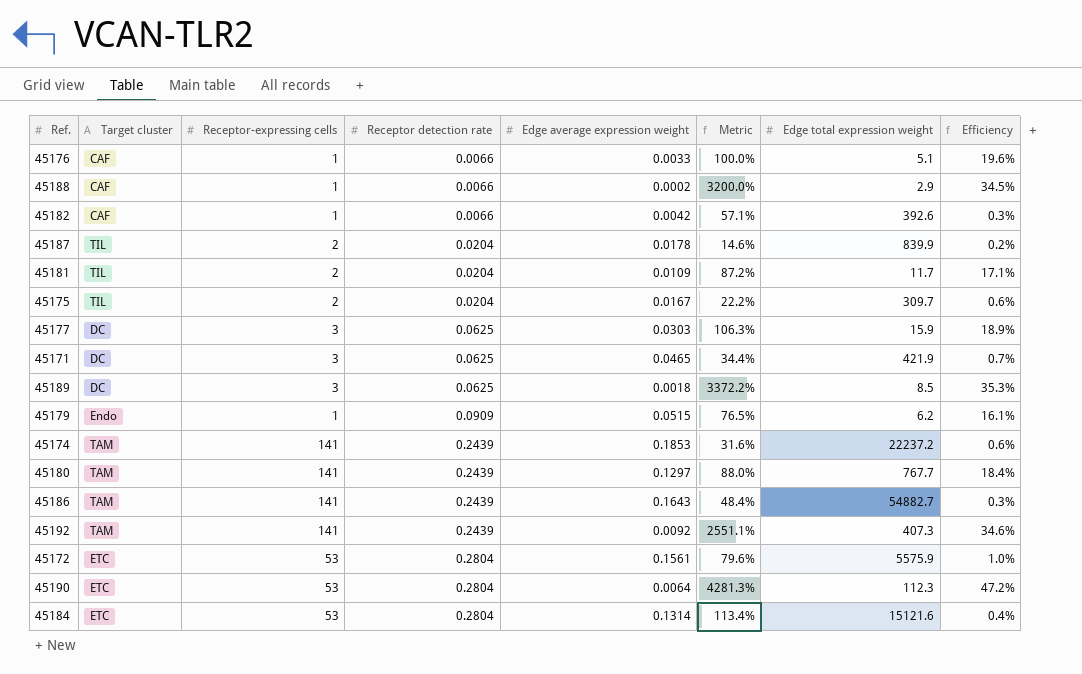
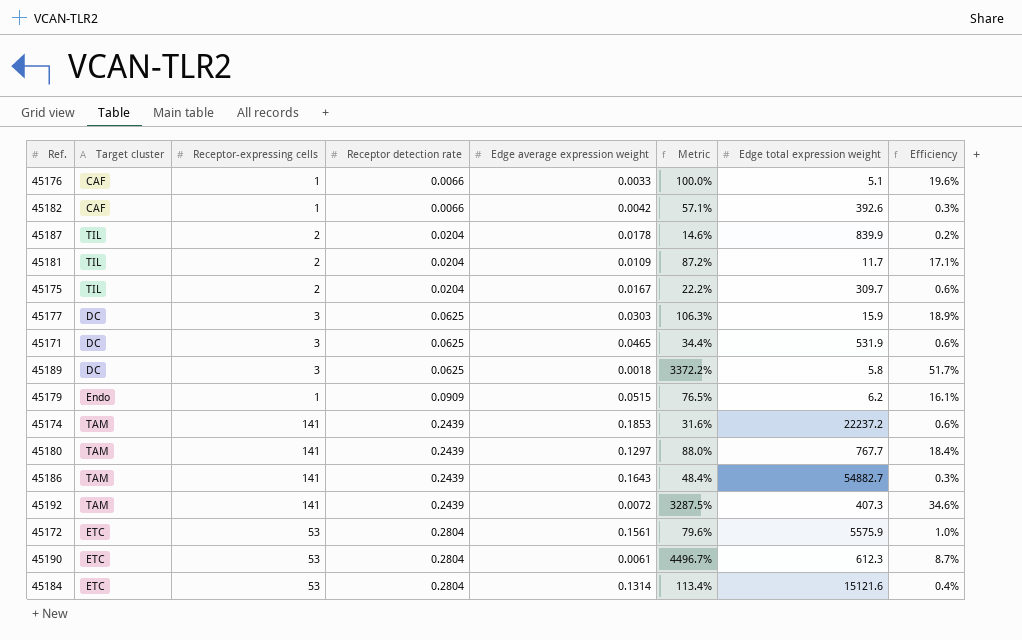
row 45188: CAF | 1 | 0.0066 | 0.0002 | 3200.0% | 2.9 | 34.5% -> none
45171 | Edge total expression weight: 421.9 -> 531.9
45171 | Efficiency: 0.7% -> 0.6%
45189 | Edge total expression weight: 8.5 -> 5.8
45189 | Efficiency: 35.3% -> 51.7%
45192 | Edge average expression weight: 0.0092 -> 0.0072
45192 | Metric: 2551.1% -> 3287.5%
45190 | Edge average expression weight: 0.0064 -> 0.0061
45190 | Metric: 4281.3% -> 4496.7%
45190 | Edge total expression weight: 112.3 -> 612.3
45190 | Efficiency: 47.2% -> 8.7%

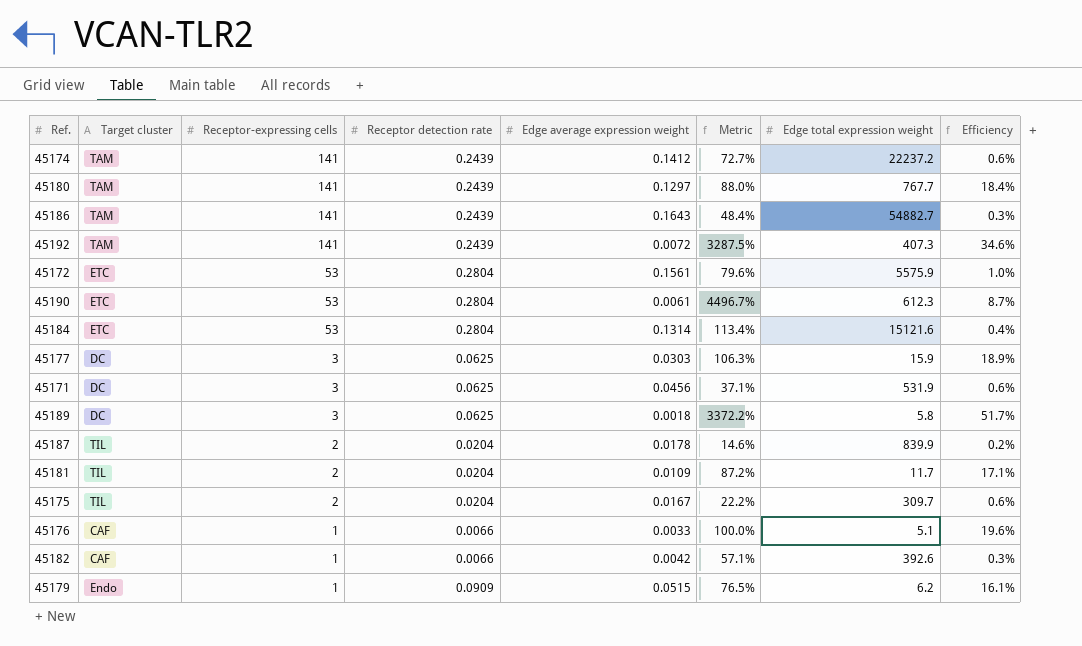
row order: Receptor detection rate ascending -> Receptor-expressing cells descending
45174 | Edge average expression weight: 0.1853 -> 0.1412
45174 | Metric: 31.6% -> 72.7%
45171 | Edge average expression weight: 0.0465 -> 0.0456
45171 | Metric: 34.4% -> 37.1%

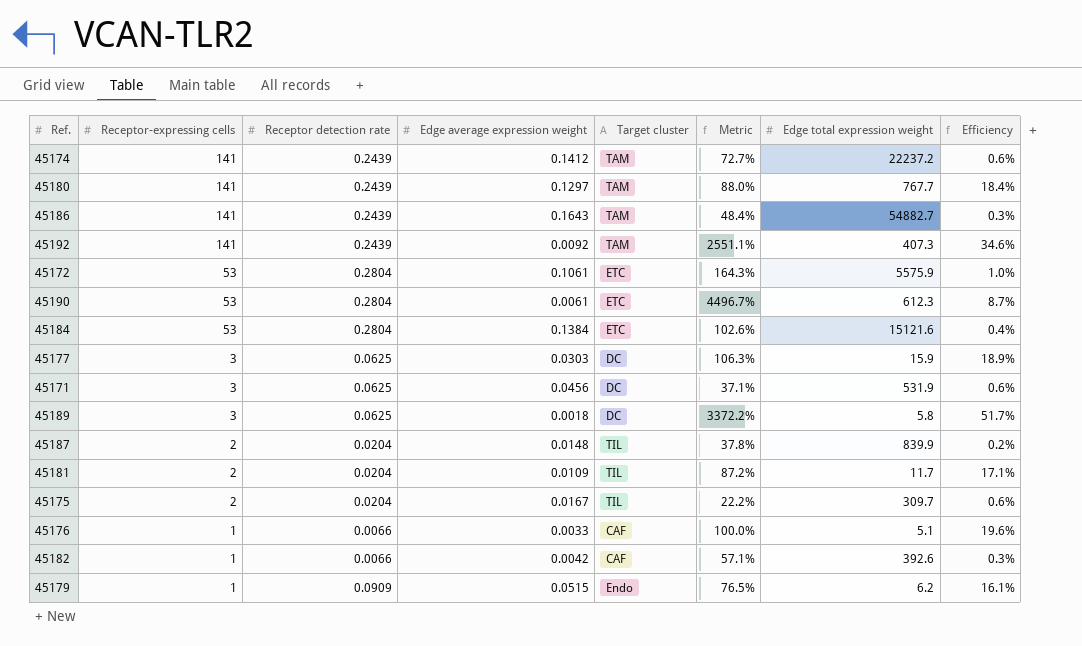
column Target cluster | position: 2 -> 5
45192 | Edge average expression weight: 0.0072 -> 0.0092
45192 | Metric: 3287.5% -> 2551.1%
45172 | Edge average expression weight: 0.1561 -> 0.1061
45172 | Metric: 79.6% -> 164.3%
45184 | Edge average expression weight: 0.1314 -> 0.1384
45184 | Metric: 113.4% -> 102.6%
45187 | Edge average expression weight: 0.0178 -> 0.0148
45187 | Metric: 14.6% -> 37.8%

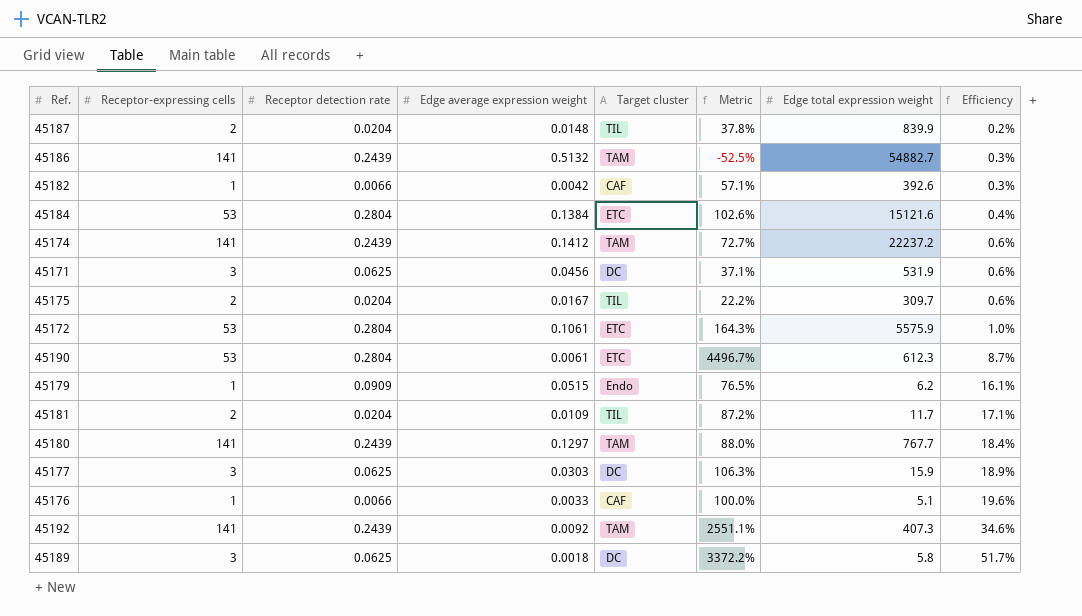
row order: Receptor-expressing cells descending -> Efficiency ascending
45186 | Edge average expression weight: 0.1643 -> 0.5132
45186 | Metric: 48.4% -> -52.5%

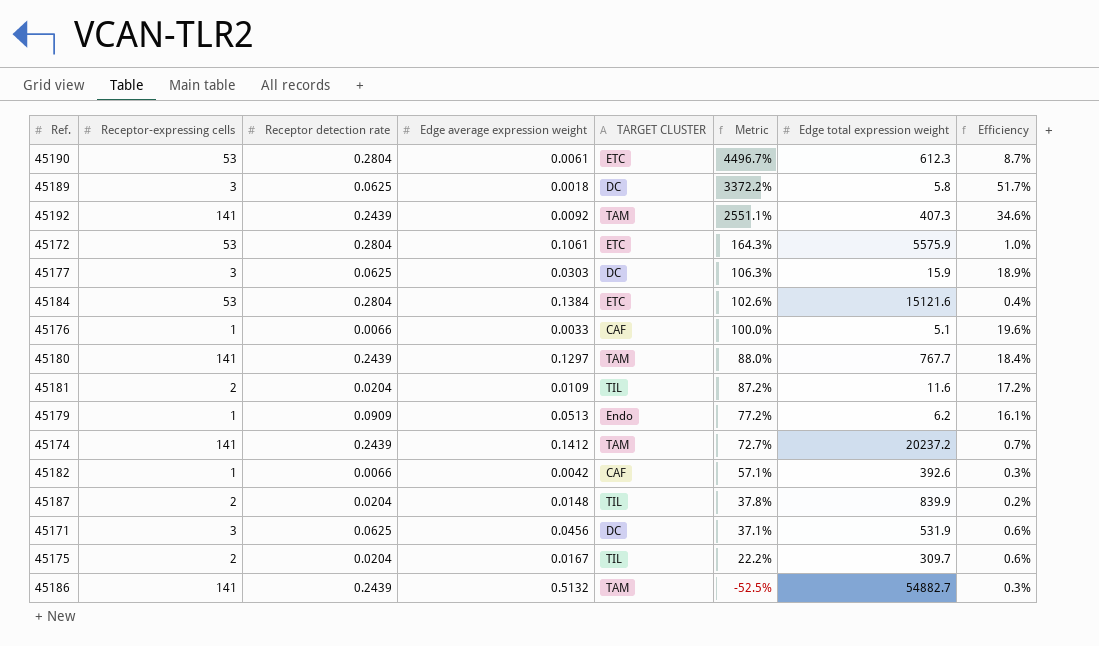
row order: Efficiency ascending -> Metric descending
column name: Target cluster -> TARGET CLUSTER
45181 | Edge total expression weight: 11.7 -> 11.6
45181 | Efficiency: 17.1% -> 17.2%
45179 | Edge average expression weight: 0.0515 -> 0.0513
45179 | Metric: 76.5% -> 77.2%
45174 | Edge total expression weight: 22237.2 -> 20237.2
45174 | Efficiency: 0.6% -> 0.7%

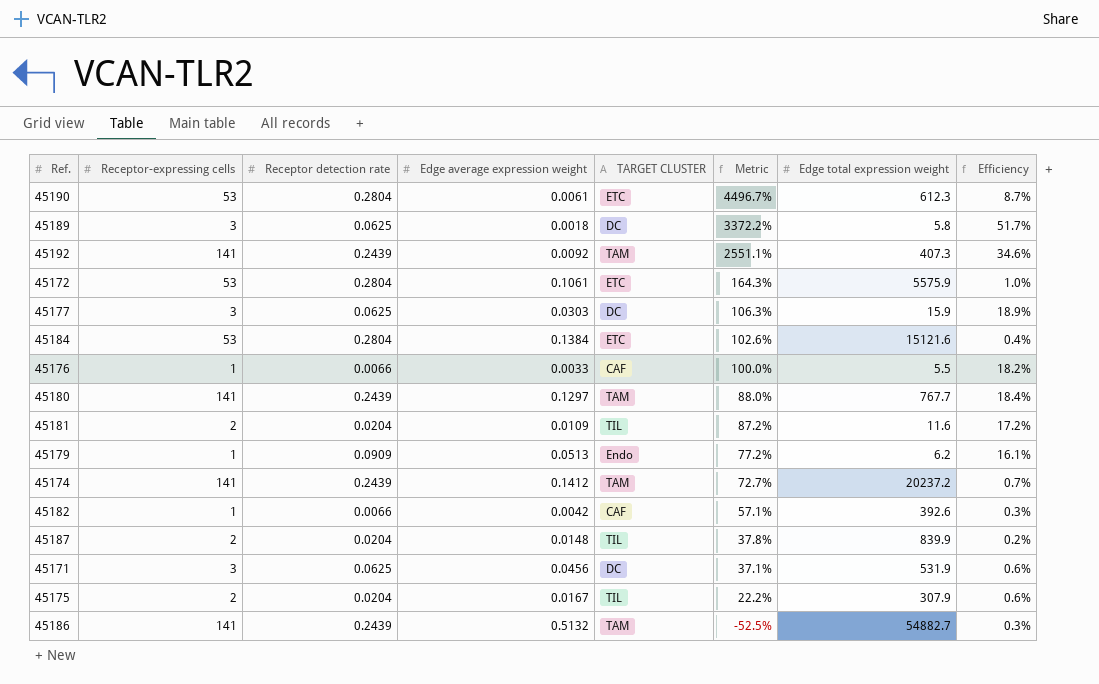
45176 | Edge total expression weight: 5.1 -> 5.5
45176 | Efficiency: 19.6% -> 18.2%
45175 | Edge total expression weight: 309.7 -> 307.9

